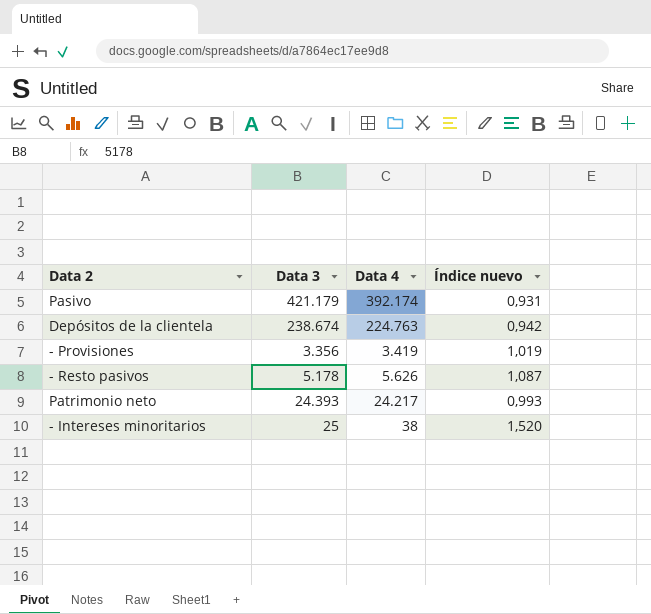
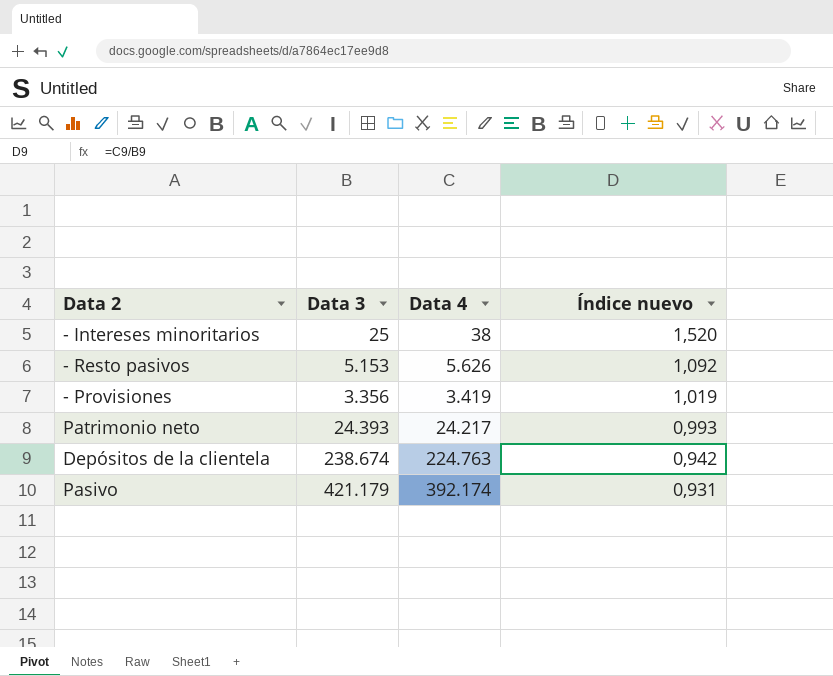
row order: none -> Índice nuevo descending
- Resto pasivos | Data 3: 5.178 -> 5.153
- Resto pasivos | Índice nuevo: 1,087 -> 1,092

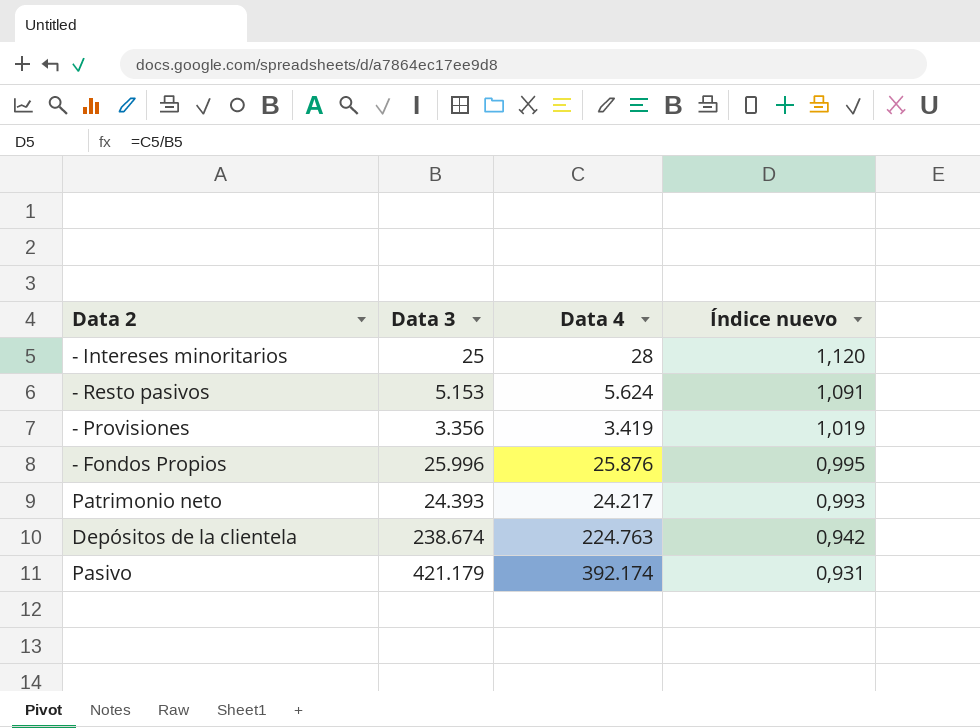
- Intereses minoritarios | Data 4: 38 -> 28
- Intereses minoritarios | Índice nuevo: 1,520 -> 1,120
- Resto pasivos | Data 4: 5.626 -> 5.624
- Resto pasivos | Índice nuevo: 1,092 -> 1,091
row - Fondos Propios: none -> 25.996 | 25.876 | 0,995

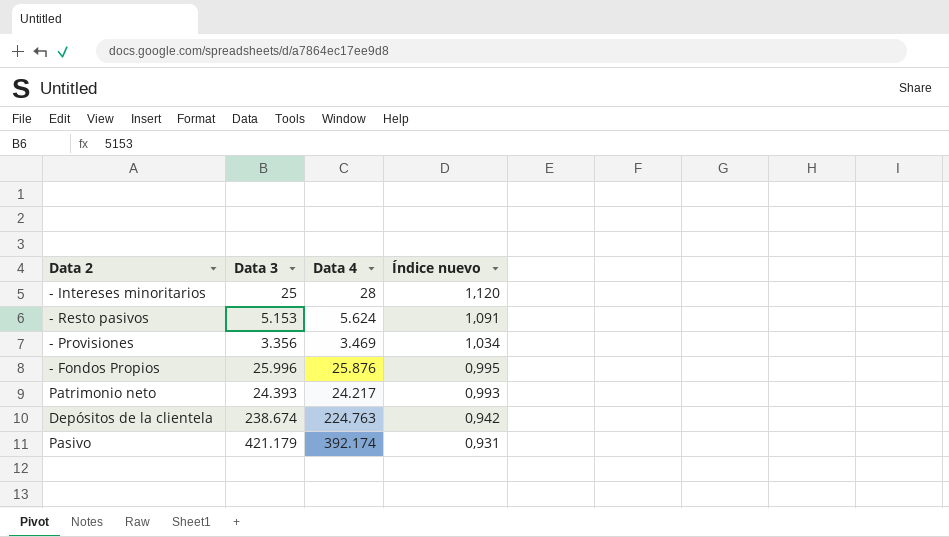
- Provisiones | Data 4: 3.419 -> 3.469
- Provisiones | Índice nuevo: 1,019 -> 1,034

